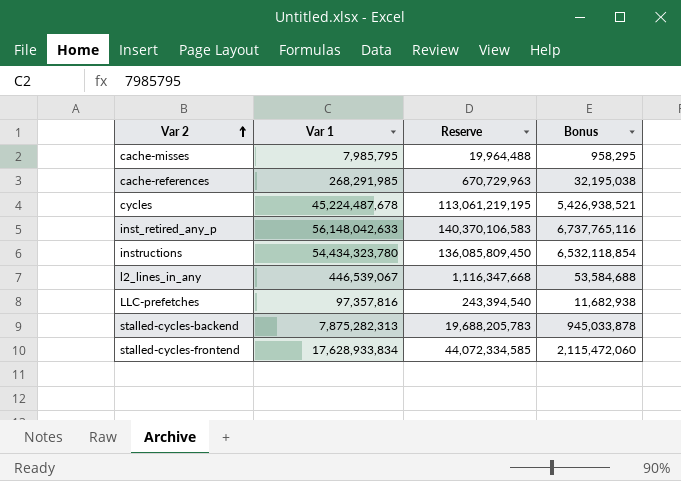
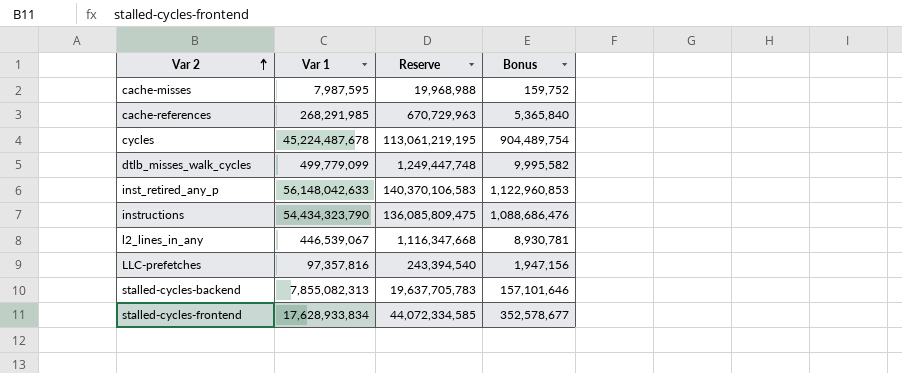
column Bonus | formula: [Var 1] * 0.12 -> [Var 1] * 0.02
cache-misses | Var 1: 7,985,795 -> 7,987,595
cache-misses | Reserve: 19,964,488 -> 19,968,988
row dtlb_misses_walk_cycles: none -> 499,779,099 | 1,249,447,748 | 9,995,582
instructions | Var 1: 54,434,323,780 -> 54,434,323,790
instructions | Reserve: 136,085,809,450 -> 136,085,809,475
stalled-cycles-backend | Var 1: 7,875,282,313 -> 7,855,082,313
stalled-cycles-backend | Reserve: 19,688,205,783 -> 19,637,705,783

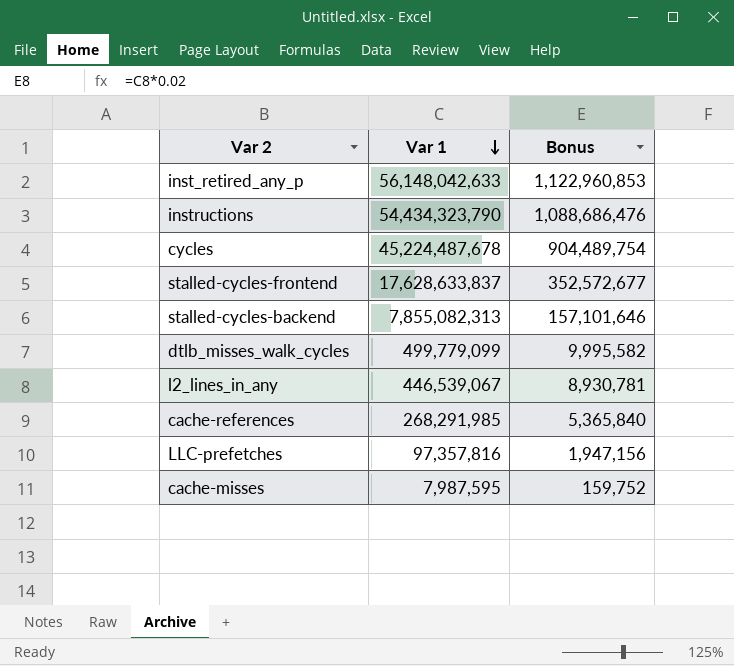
row order: Var 2 ascending -> Var 1 descending
column Reserve | formula: [Var 1] * 2.5 -> none
stalled-cycles-frontend | Var 1: 17,628,933,834 -> 17,628,633,837
stalled-cycles-frontend | Bonus: 352,578,677 -> 352,572,677

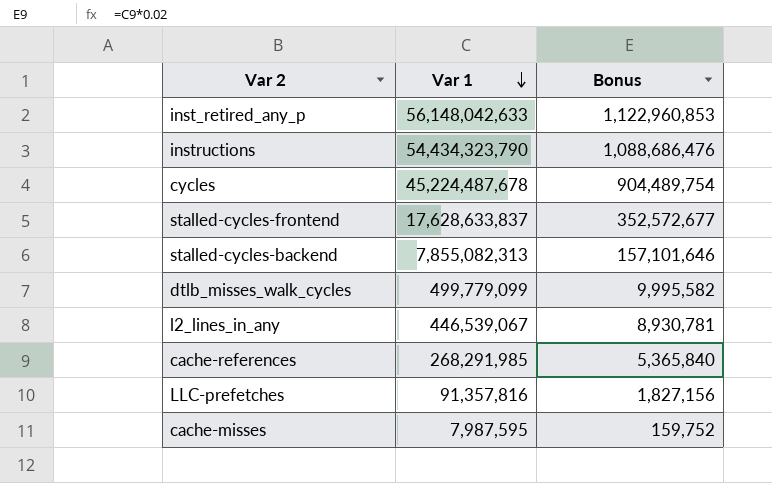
LLC-prefetches | Var 1: 97,357,816 -> 91,357,816
LLC-prefetches | Bonus: 1,947,156 -> 1,827,156

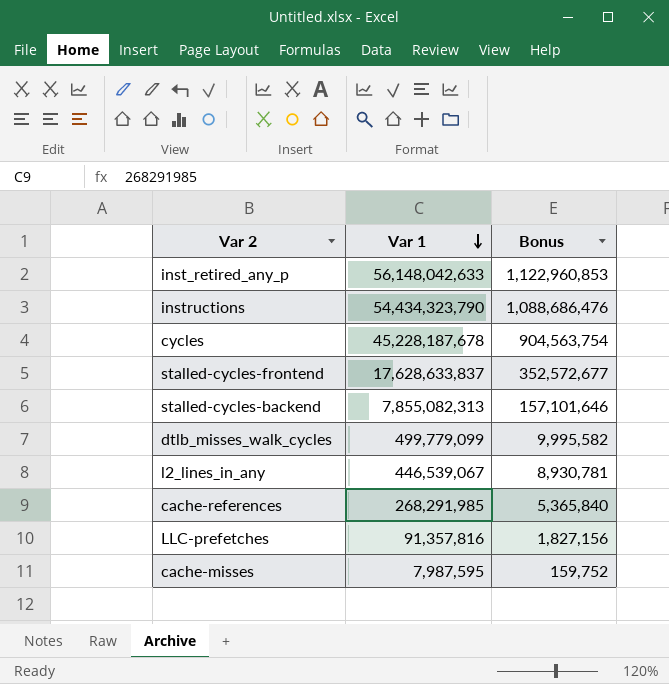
cycles | Var 1: 45,224,487,678 -> 45,228,187,678
cycles | Bonus: 904,489,754 -> 904,563,754

